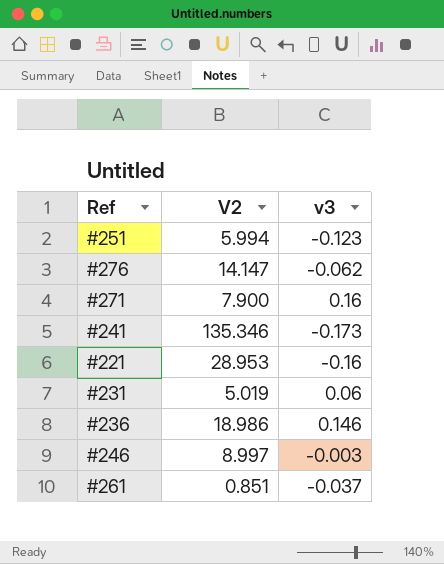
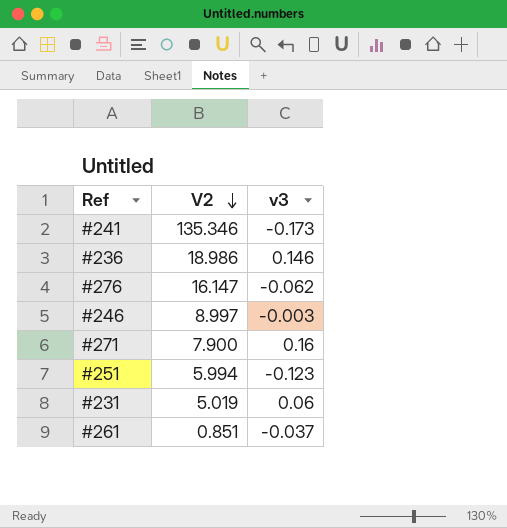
row order: none -> V2 descending
row #221: 28.953 | -0.16 -> none
#276 | V2: 14.147 -> 16.147

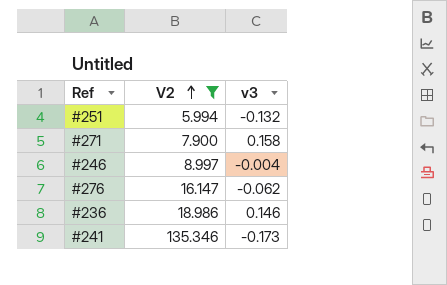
filter: none -> V2 >= 5.994
row order: V2 descending -> V2 ascending
#251 | v3: -0.123 -> -0.132
#271 | v3: 0.16 -> 0.158
#246 | v3: -0.003 -> -0.004

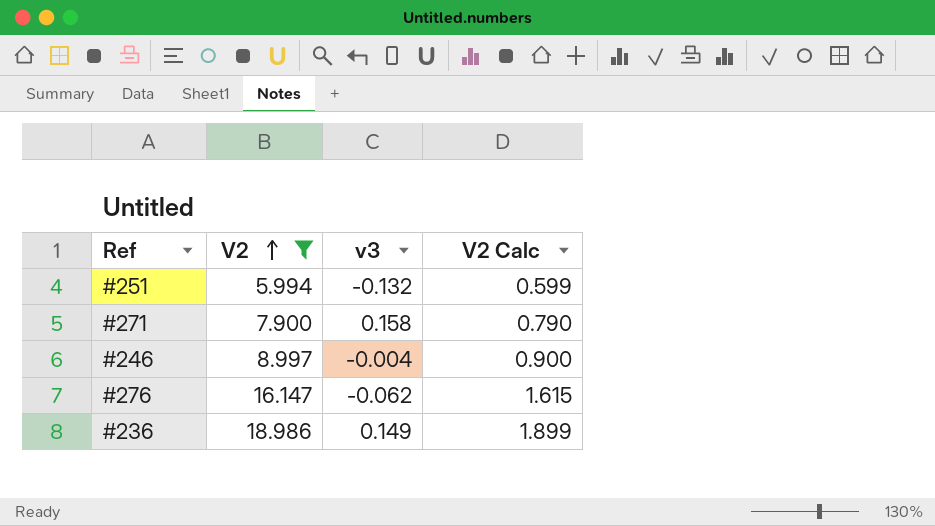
column V2 Calc | formula: none -> [V2] * 0.1
row #241: 135.346 | -0.173 -> none
#236 | v3: 0.146 -> 0.149

